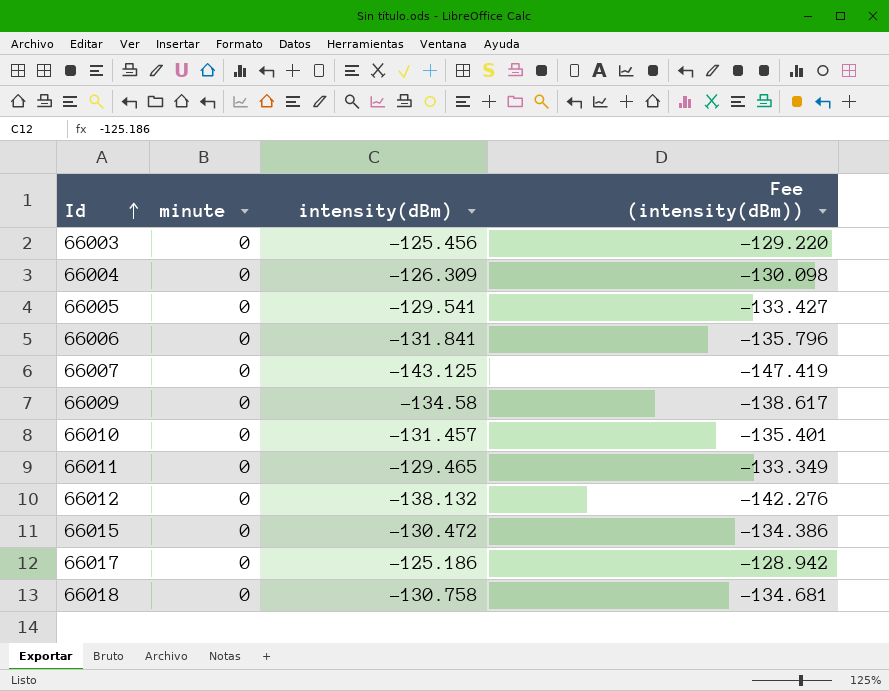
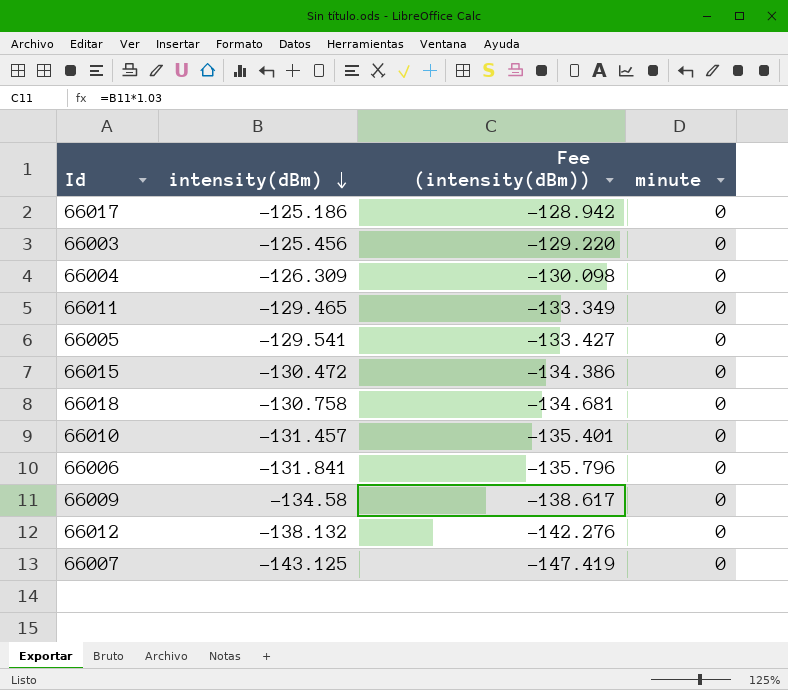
row order: Id ascending -> intensity(dBm) descending
column minute | position: 2 -> 4

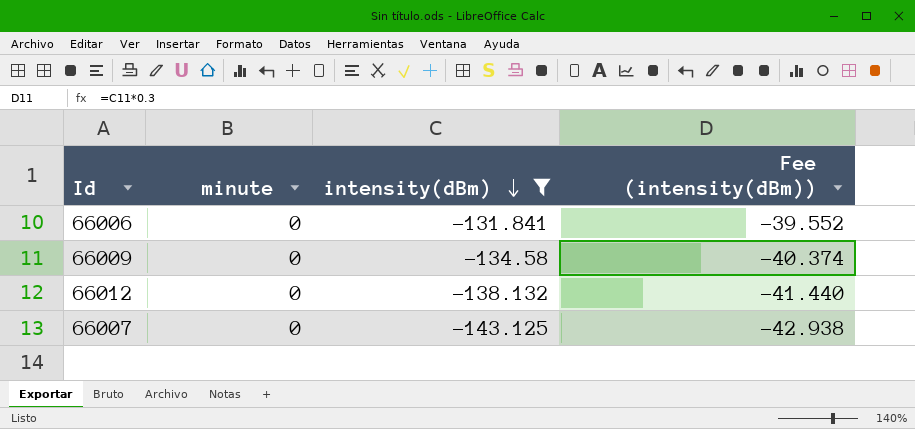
filter: none -> intensity(dBm) <= -131.841
column minute | position: 4 -> 2
column Fee (intensity(dBm)) | formula: [intensity(dBm)] * 1.03 -> [intensity(dBm)] * 0.3

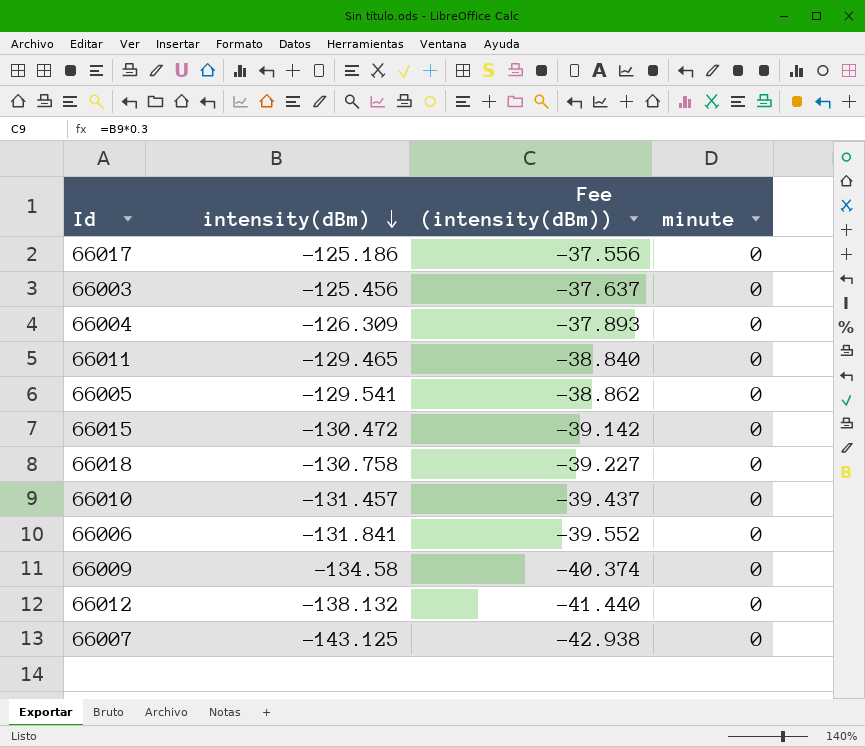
filter: intensity(dBm) <= -131.841 -> none
column minute | position: 2 -> 4

